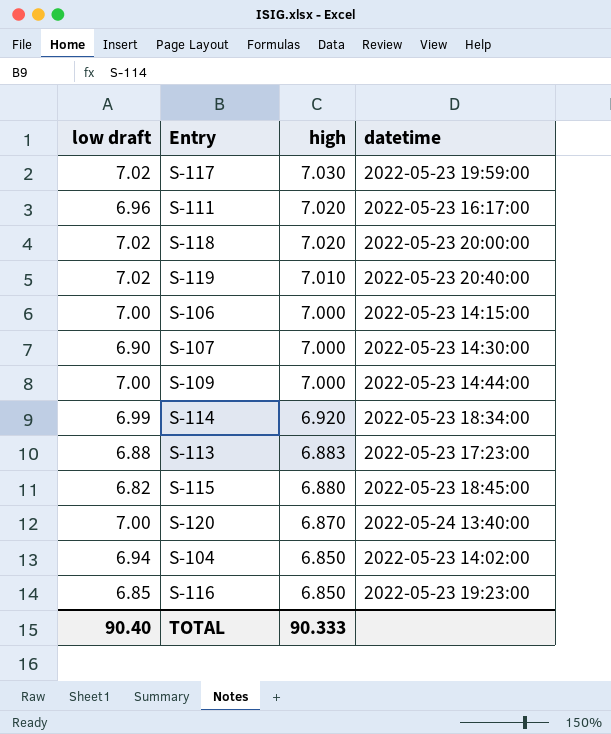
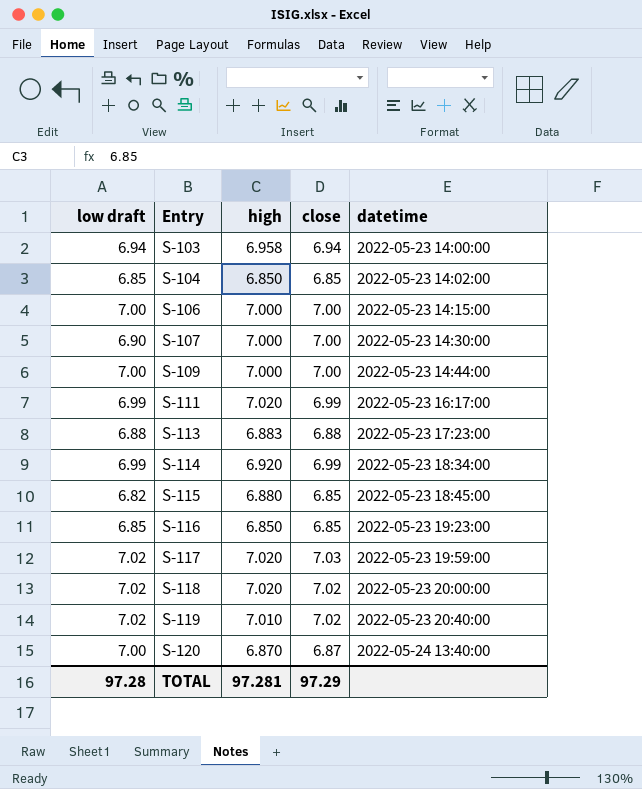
row order: high descending -> Entry ascending
column close | position: none -> 4
row S-103: none -> 6.94 | 6.958 | 6.94 | 2022-05-23 14:00:00
S-104 | low draft: 6.94 -> 6.85
S-111 | low draft: 6.96 -> 6.99
S-117 | high: 7.030 -> 7.020
TOTAL | low draft: 90.40 -> 97.28
TOTAL | high: 90.333 -> 97.281

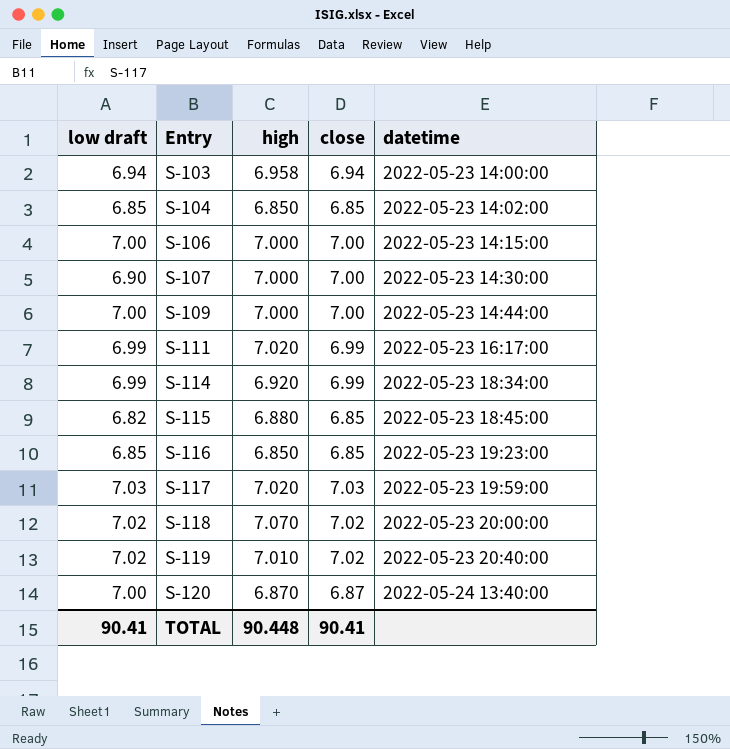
row S-113: 6.88 | 6.883 | 6.88 | 2022-05-23 17:23:00 -> none
S-117 | low draft: 7.02 -> 7.03
S-118 | high: 7.020 -> 7.070
TOTAL | low draft: 97.28 -> 90.41
TOTAL | high: 97.281 -> 90.448
TOTAL | close: 97.29 -> 90.41

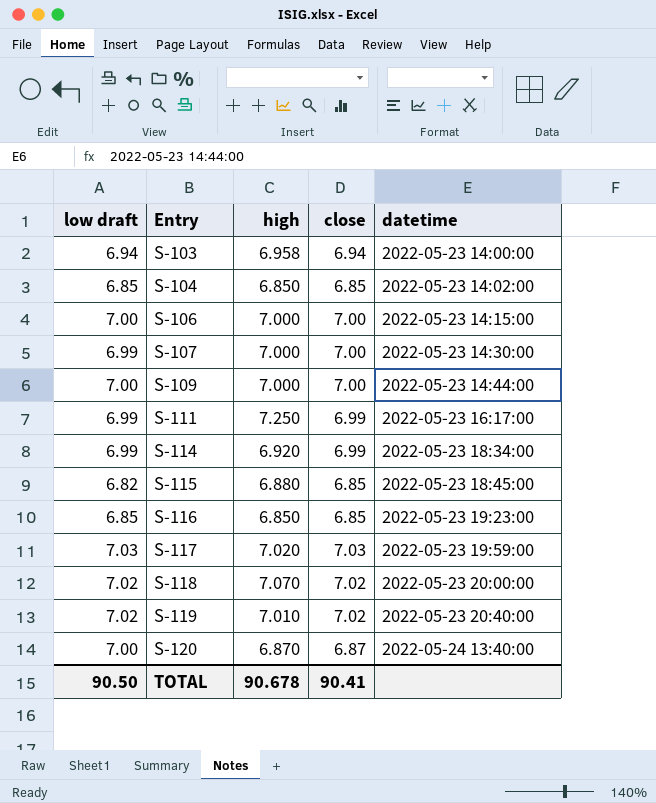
S-107 | low draft: 6.90 -> 6.99
S-111 | high: 7.020 -> 7.250
TOTAL | low draft: 90.41 -> 90.50
TOTAL | high: 90.448 -> 90.678

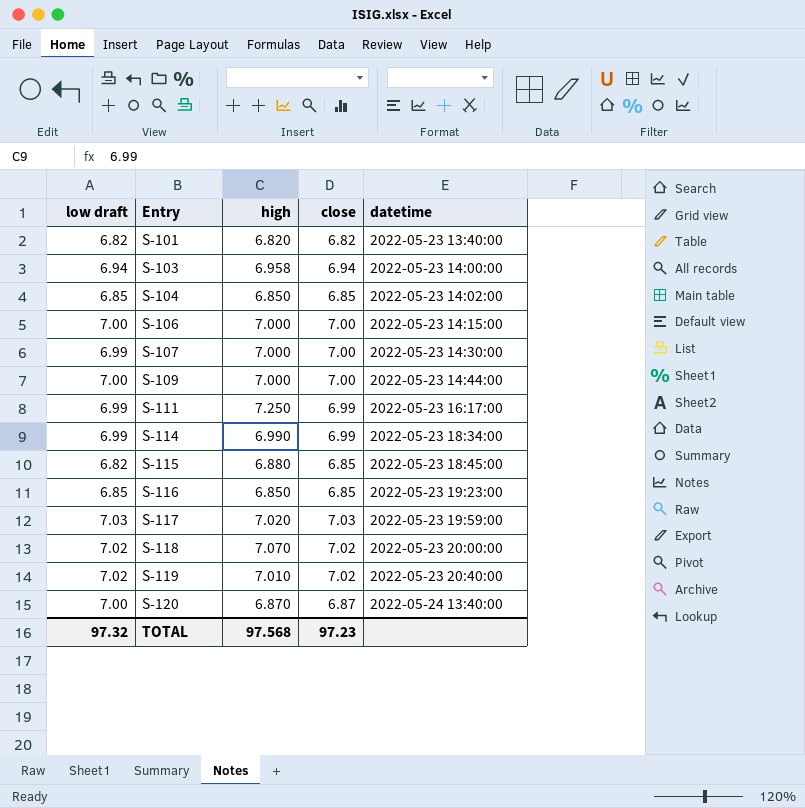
row S-101: none -> 6.82 | 6.820 | 6.82 | 2022-05-23 13:40:00
S-114 | high: 6.920 -> 6.990
TOTAL | low draft: 90.50 -> 97.32
TOTAL | high: 90.678 -> 97.568
TOTAL | close: 90.41 -> 97.23

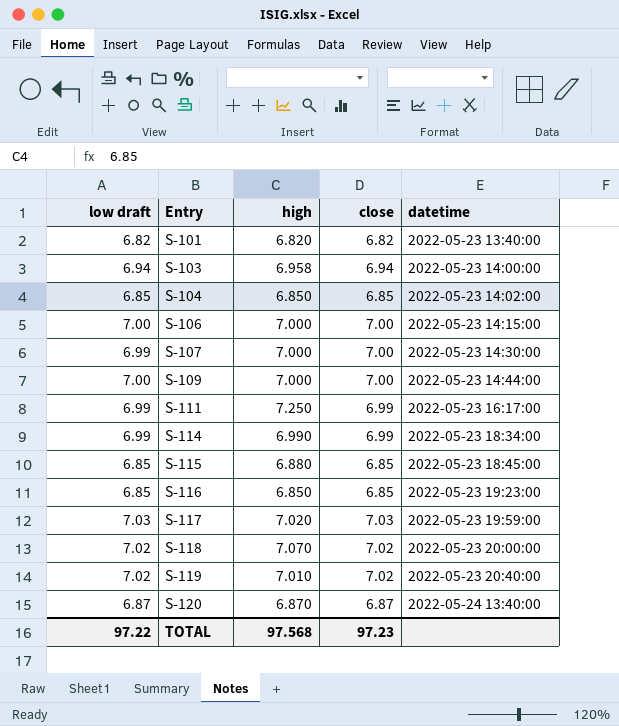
S-115 | low draft: 6.82 -> 6.85
S-120 | low draft: 7.00 -> 6.87
TOTAL | low draft: 97.32 -> 97.22

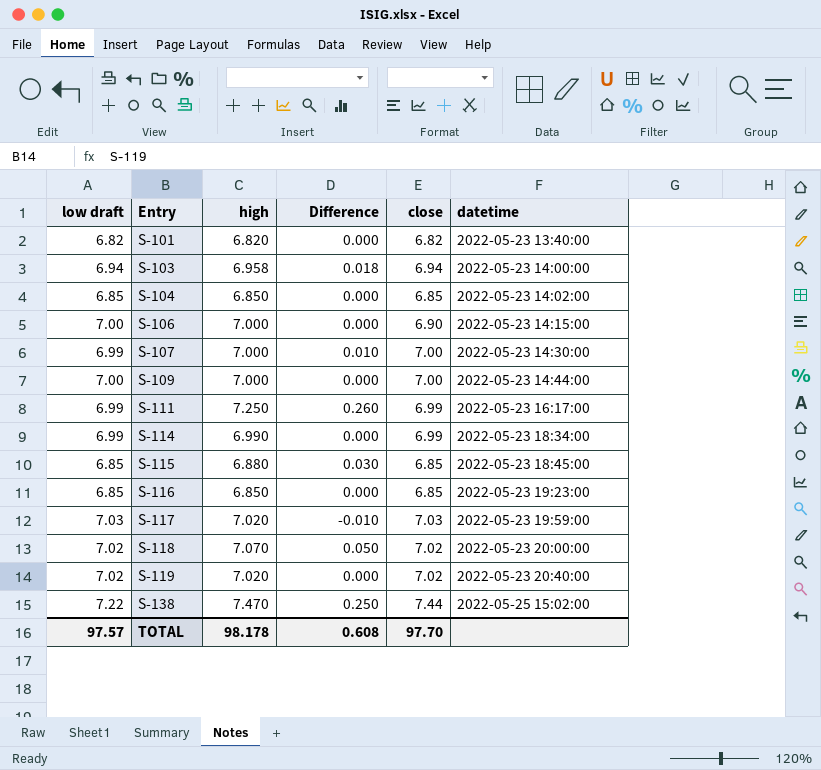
column Difference | formula: none -> [high] - [low draft]
row S-120: 6.87 | 6.870 | 6.87 | 2022-05-24 13:40:00 -> none
S-106 | close: 7.00 -> 6.90
S-119 | high: 7.010 -> 7.020
row S-138: none -> 7.22 | 7.470 | 0.250 | 7.44 | 2022-05-25 15:02:00
TOTAL | low draft: 97.22 -> 97.57
TOTAL | high: 97.568 -> 98.178
TOTAL | close: 97.23 -> 97.70

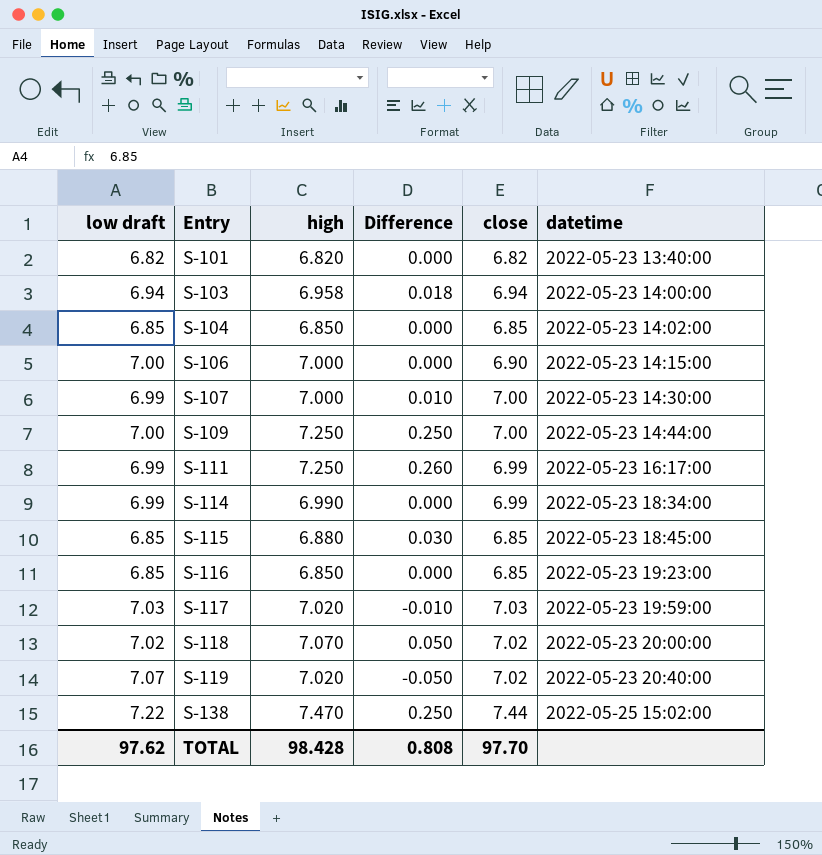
S-109 | high: 7.000 -> 7.250
S-109 | Difference: 0.000 -> 0.250
S-119 | low draft: 7.02 -> 7.07
S-119 | Difference: 0.000 -> -0.050
TOTAL | low draft: 97.57 -> 97.62
TOTAL | high: 98.178 -> 98.428
TOTAL | Difference: 0.608 -> 0.808

